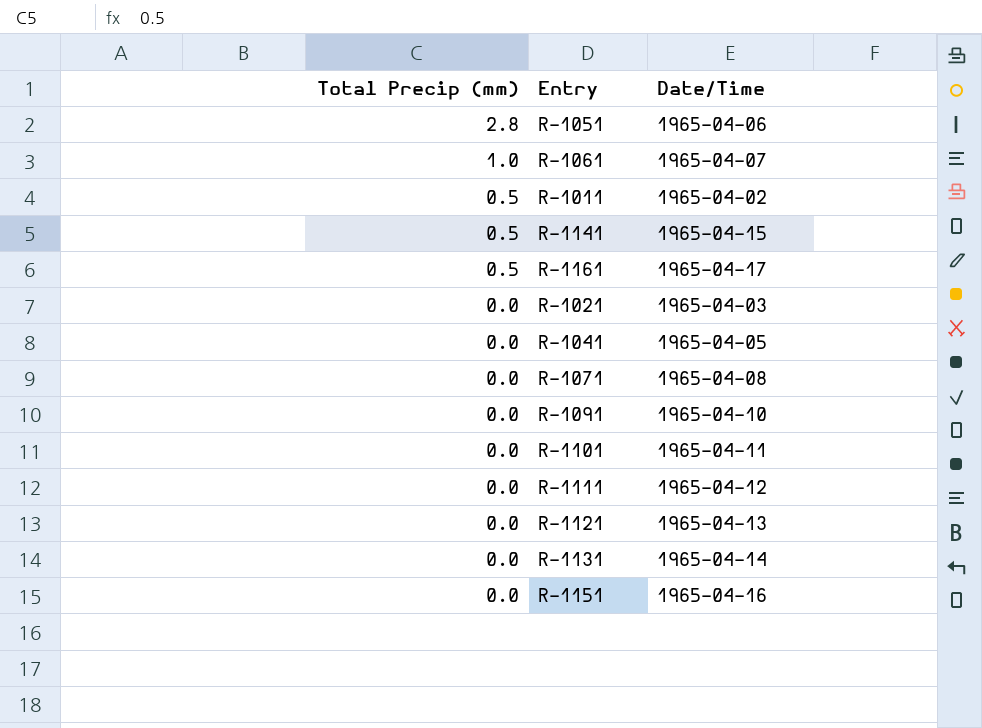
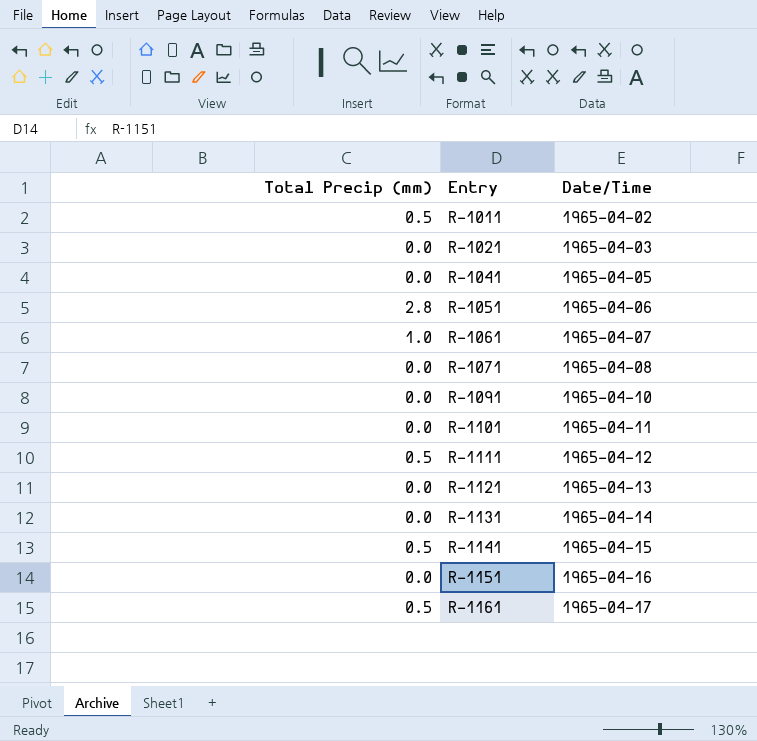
row order: Total Precip (mm) descending -> Entry ascending
R-1111 | Total Precip (mm): 0.0 -> 0.5

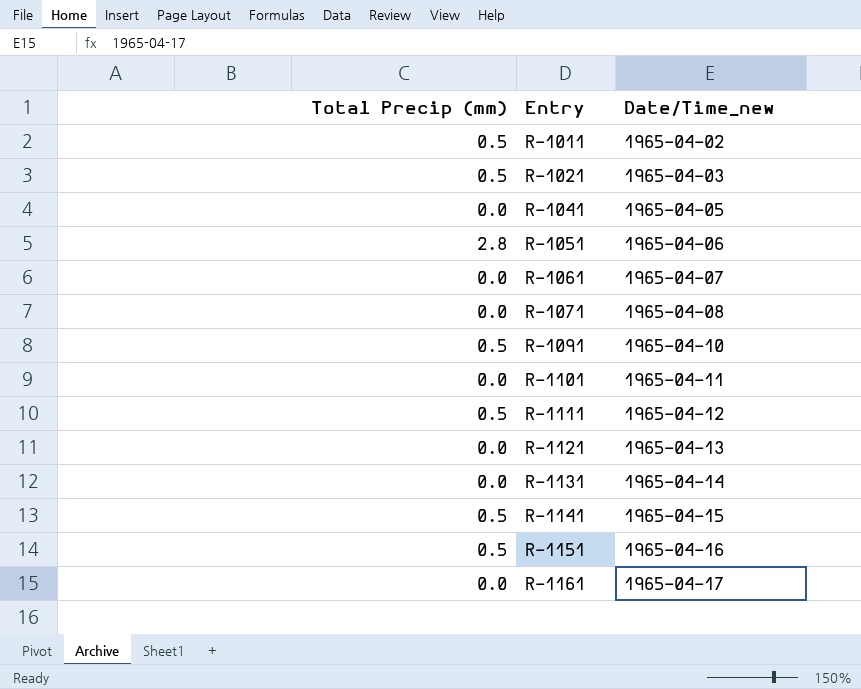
column name: Date/Time -> Date/Time_new
R-1021 | Total Precip (mm): 0.0 -> 0.5
R-1061 | Total Precip (mm): 1.0 -> 0.0
R-1091 | Total Precip (mm): 0.0 -> 0.5
R-1151 | Total Precip (mm): 0.0 -> 0.5
R-1161 | Total Precip (mm): 0.5 -> 0.0

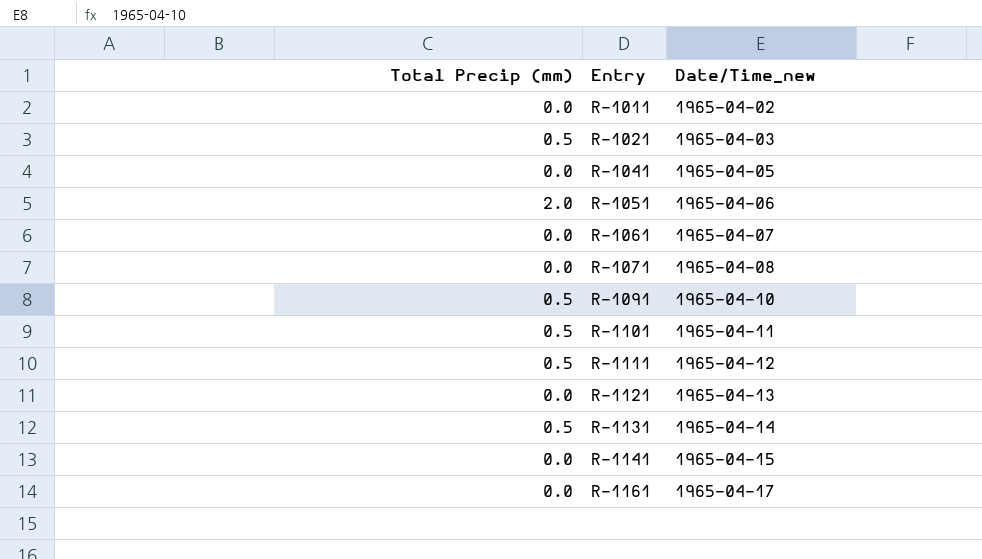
row R-1151: 0.5 | 1965-04-16 -> none
R-1011 | Total Precip (mm): 0.5 -> 0.0
R-1051 | Total Precip (mm): 2.8 -> 2.0
R-1101 | Total Precip (mm): 0.0 -> 0.5
R-1131 | Total Precip (mm): 0.0 -> 0.5
R-1141 | Total Precip (mm): 0.5 -> 0.0

